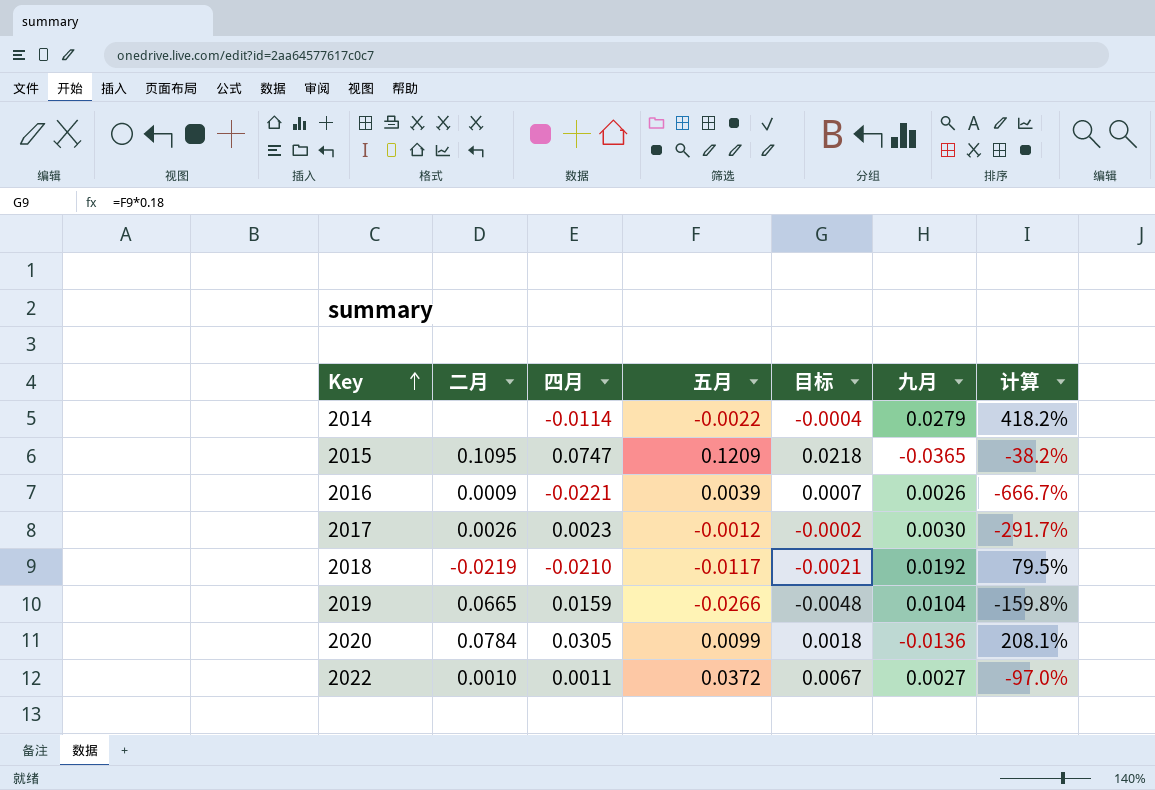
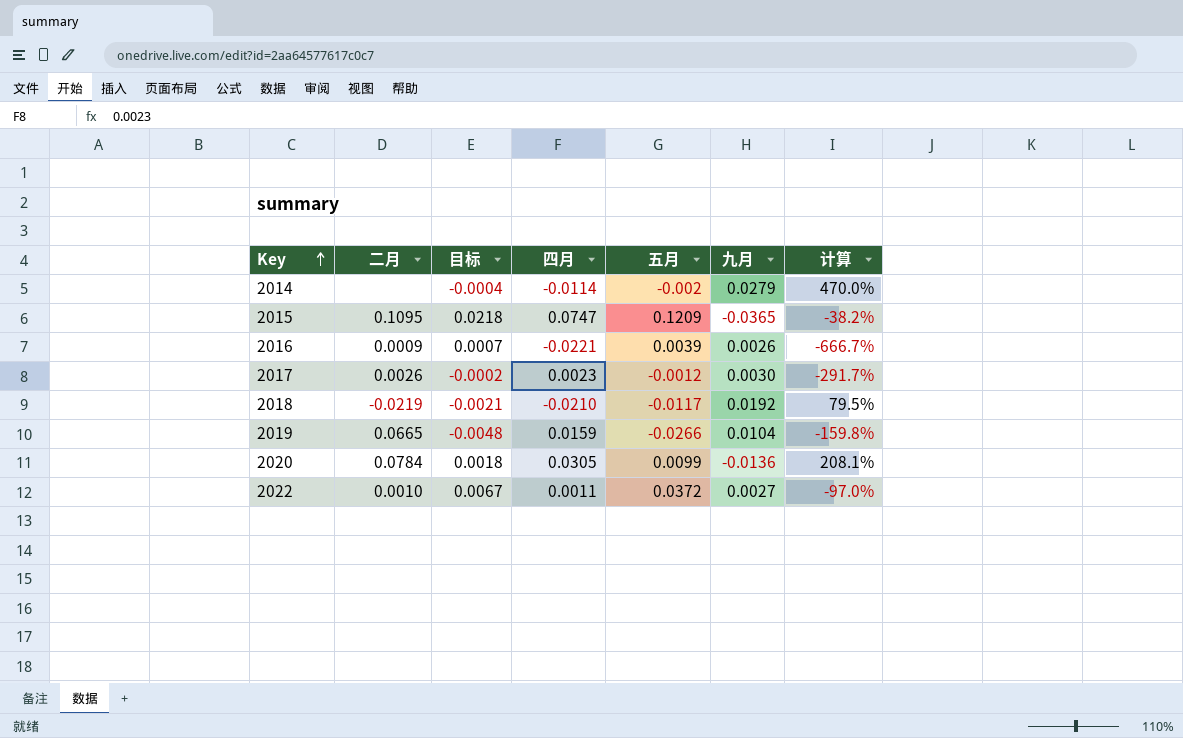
column 目标 | position: 5 -> 3
2014 | 五月: -0.0022 -> -0.002
2014 | 计算: 418.2% -> 470.0%

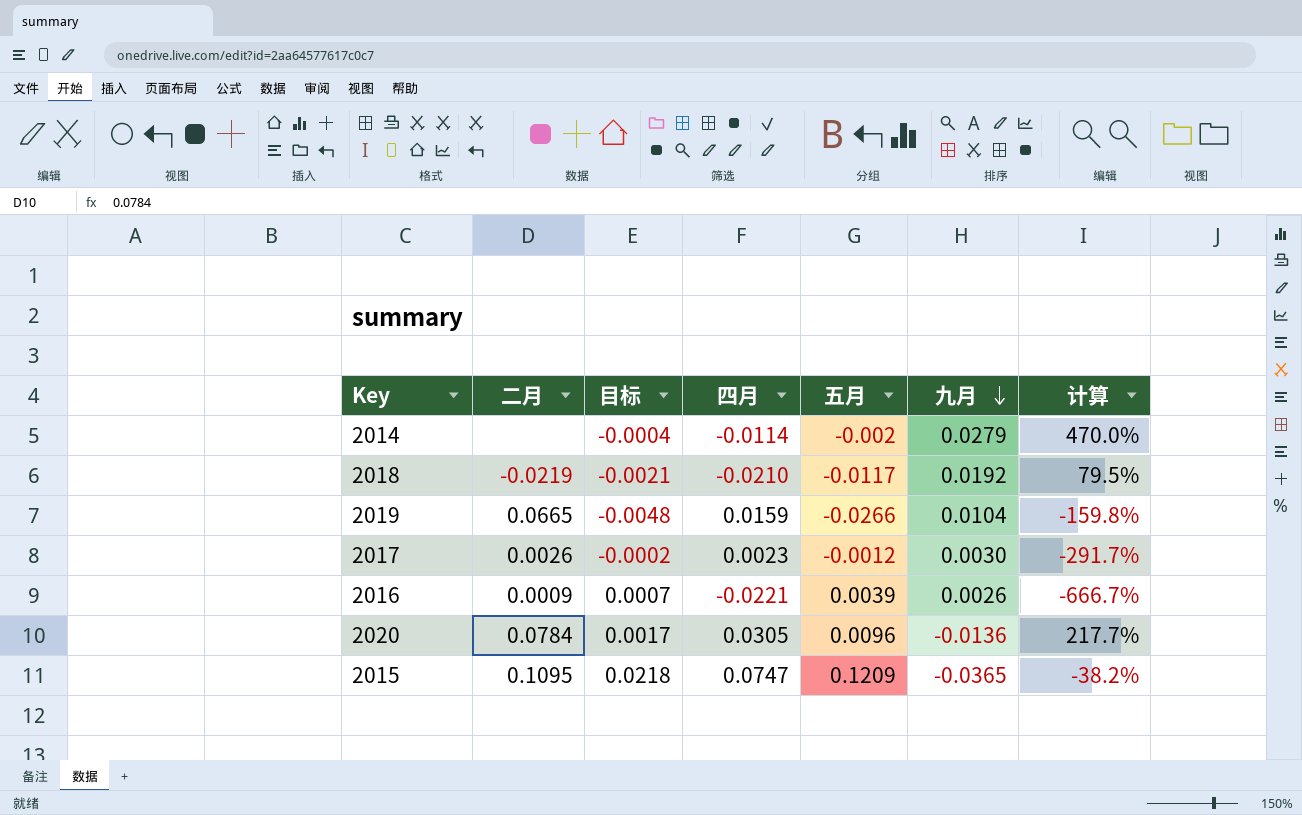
row order: Key ascending -> 九月 descending
row 2022: 0.0010 | 0.0067 | 0.0011 | 0.0372 | 0.0027 | -97.0% -> none
2020 | 目标: 0.0018 -> 0.0017
2020 | 五月: 0.0099 -> 0.0096
2020 | 计算: 208.1% -> 217.7%

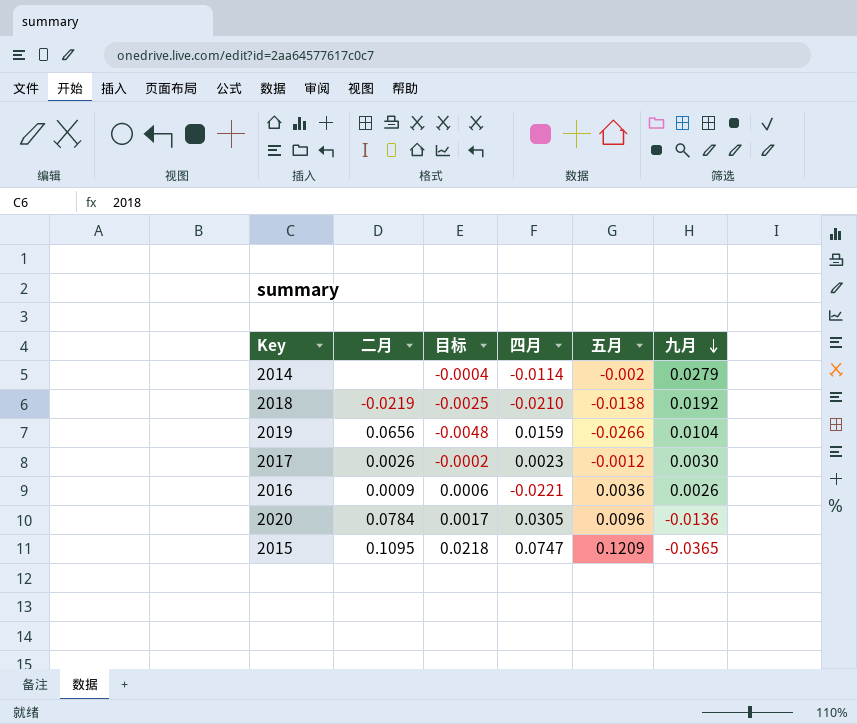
column 计算 | formula: ([四月] - [五月]) / [五月] -> none
2018 | 目标: -0.0021 -> -0.0025
2018 | 五月: -0.0117 -> -0.0138
2019 | 二月: 0.0665 -> 0.0656
2016 | 目标: 0.0007 -> 0.0006
2016 | 五月: 0.0039 -> 0.0036

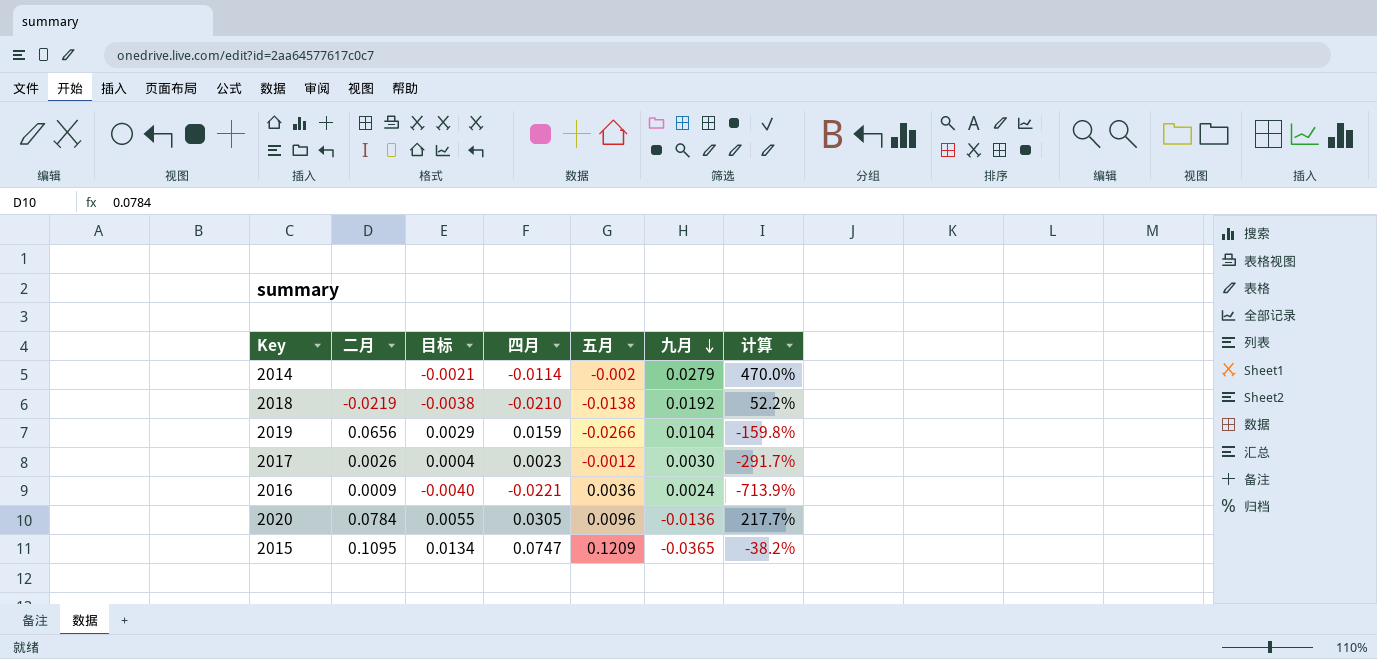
column 目标 | formula: [五月] * 0.18 -> [四月] * 0.18
column 计算 | formula: none -> ([四月] - [五月]) / [五月]
2016 | 九月: 0.0026 -> 0.0024

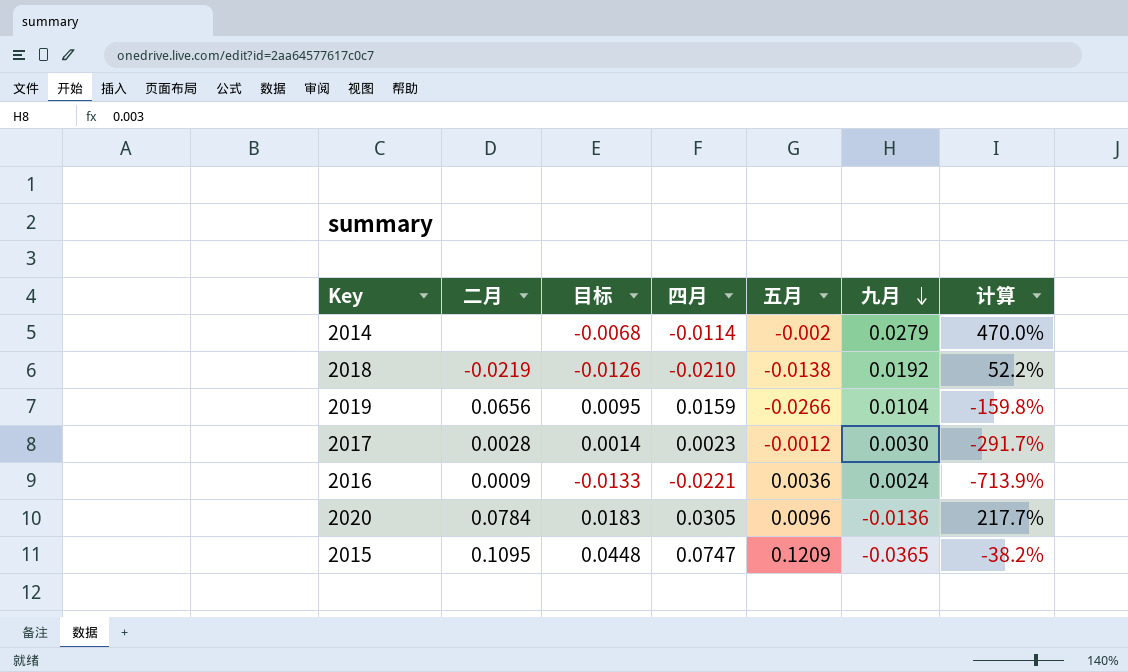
column 目标 | formula: [四月] * 0.18 -> [四月] * 0.6
2017 | 二月: 0.0026 -> 0.0028

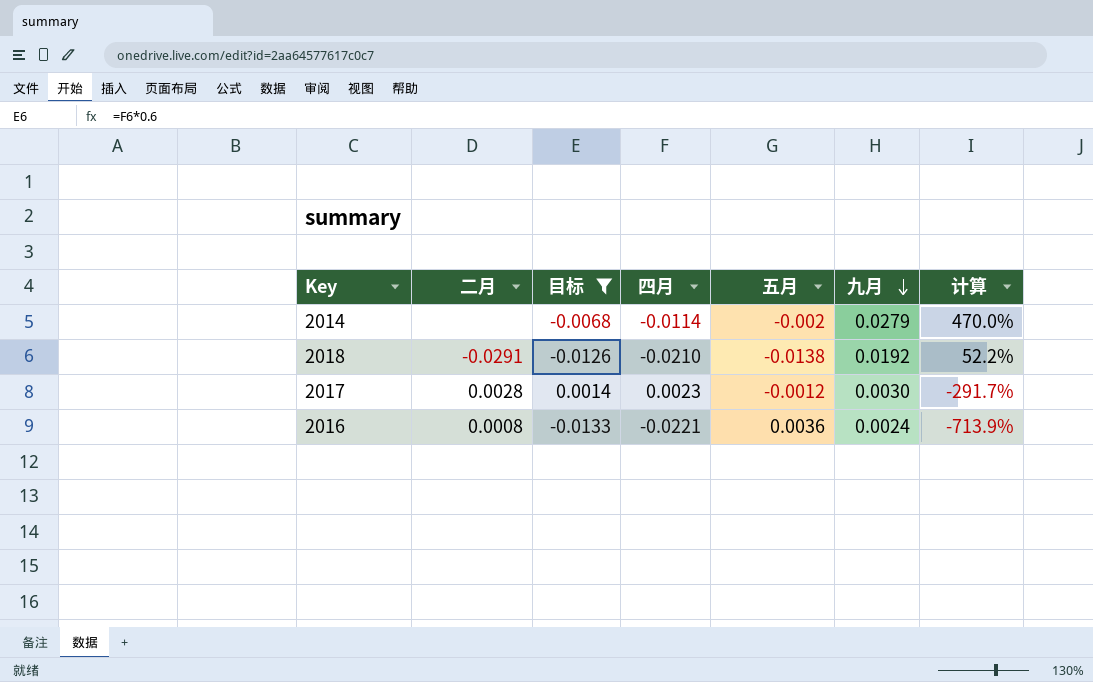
filter: none -> 目标 <= 0.0014
2018 | 二月: -0.0219 -> -0.0291
2016 | 二月: 0.0009 -> 0.0008

